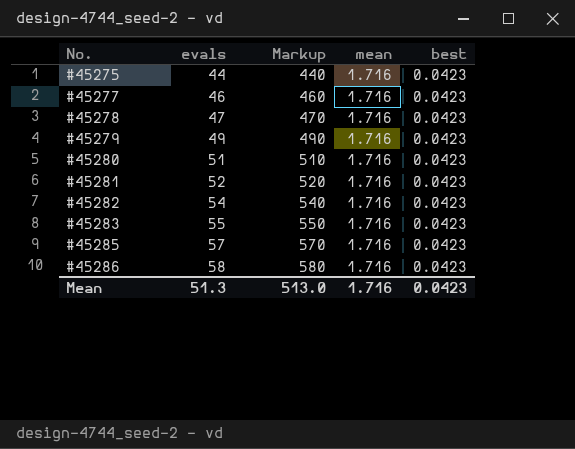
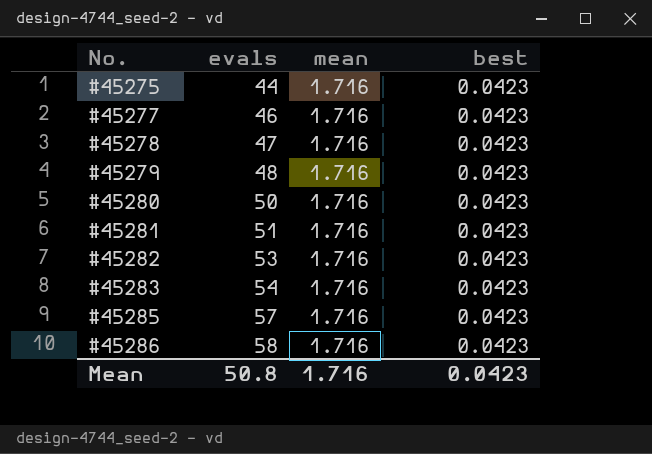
column Markup | formula: [evals] * 10 -> none
#45279 | evals: 49 -> 48
#45280 | evals: 51 -> 50
#45281 | evals: 52 -> 51
#45282 | evals: 54 -> 53
#45283 | evals: 55 -> 54
Mean | evals: 51.3 -> 50.8

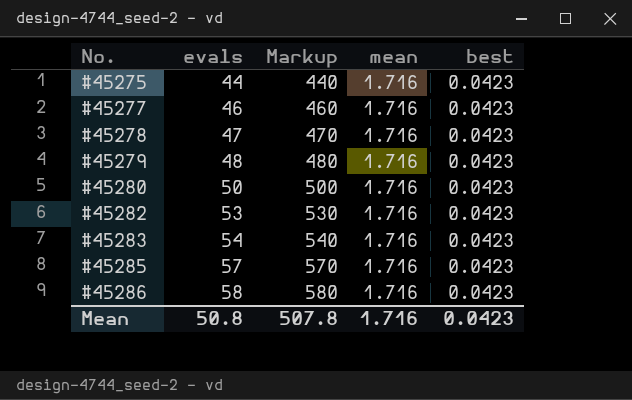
column Markup | formula: none -> [evals] * 10
row #45281: 51 | 1.716 | 0.0423 -> none

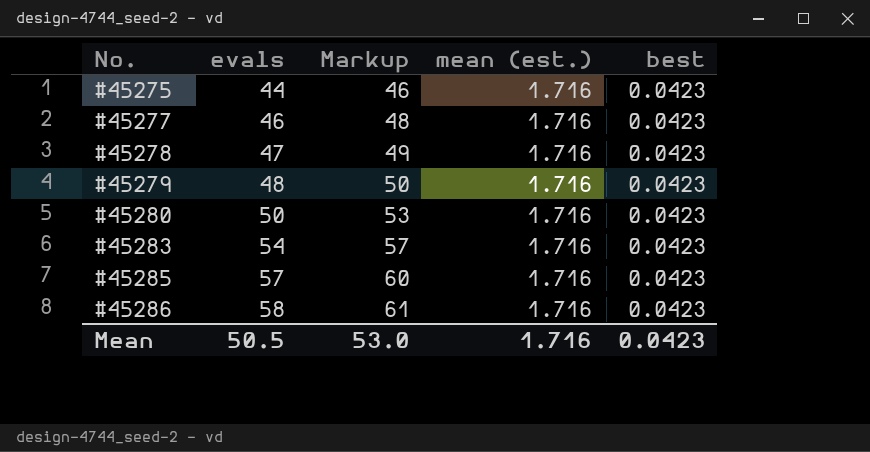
column Markup | formula: [evals] * 10 -> [evals] * 1.05
column name: mean -> mean (est.)
row #45282: 53 | 530 | 1.716 | 0.0423 -> none
Mean | evals: 50.8 -> 50.5
Mean | Markup: 507.8 -> 53.0

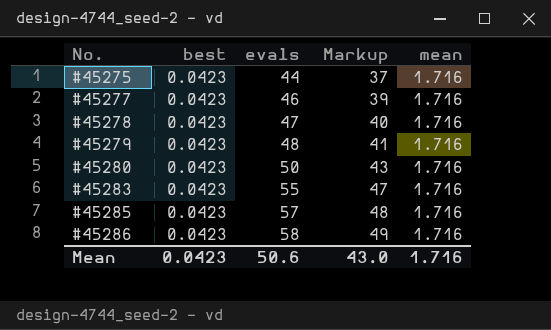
column best | position: 5 -> 2
column Markup | formula: [evals] * 1.05 -> [evals] * 0.85
column name: mean (est.) -> mean
#45283 | evals: 54 -> 55
Mean | evals: 50.5 -> 50.6
Mean | Markup: 53.0 -> 43.0

